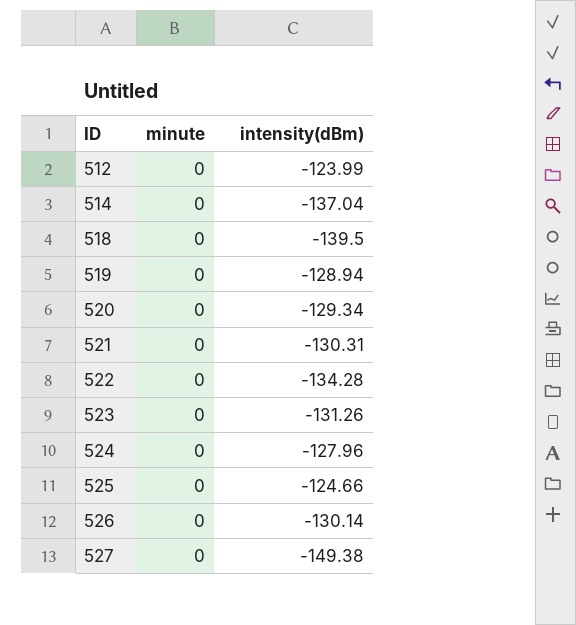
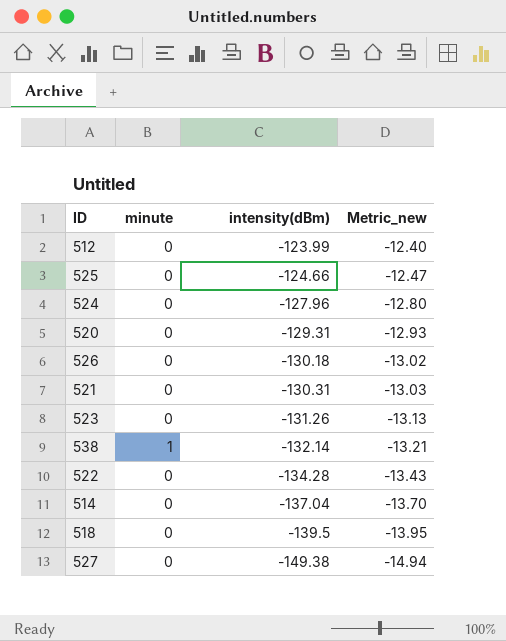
row order: ID ascending -> intensity(dBm) descending
column Metric_new | formula: none -> [intensity(dBm)] * 0.1
row 519: 0 | -128.94 -> none
520 | intensity(dBm): -129.34 -> -129.31
526 | intensity(dBm): -130.14 -> -130.18
row 538: none -> 1 | -132.14 | -13.21

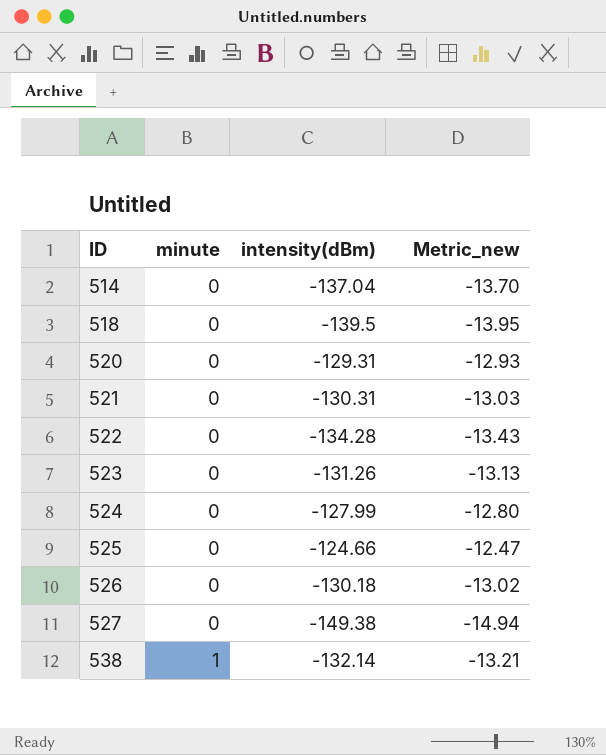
row order: intensity(dBm) descending -> ID ascending
row 512: 0 | -123.99 | -12.40 -> none
524 | intensity(dBm): -127.96 -> -127.99

